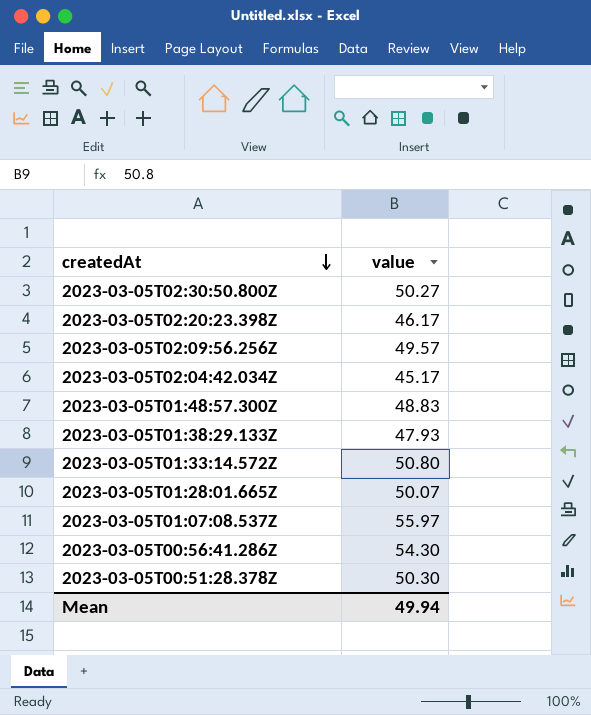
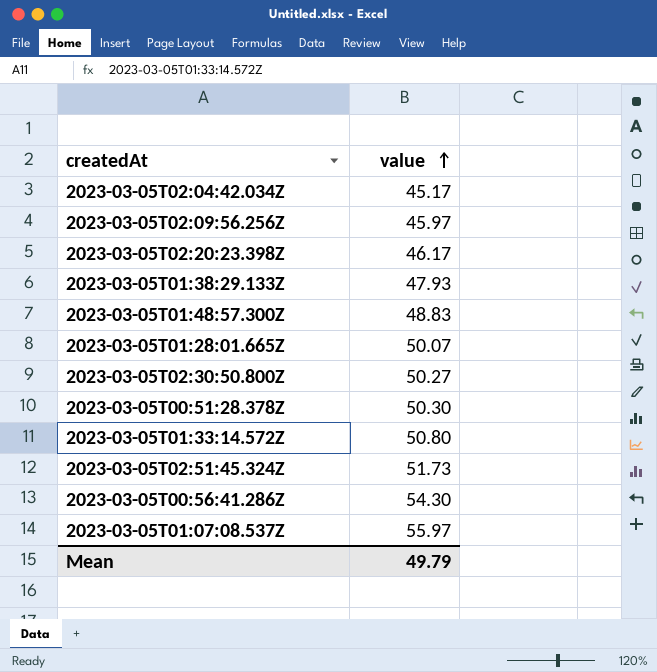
row order: createdAt descending -> value ascending
2023-03-05T02:09:56.256Z | value: 49.57 -> 45.97
row 2023-03-05T02:51:45.324Z: none -> 51.73
Mean | value: 49.94 -> 49.79

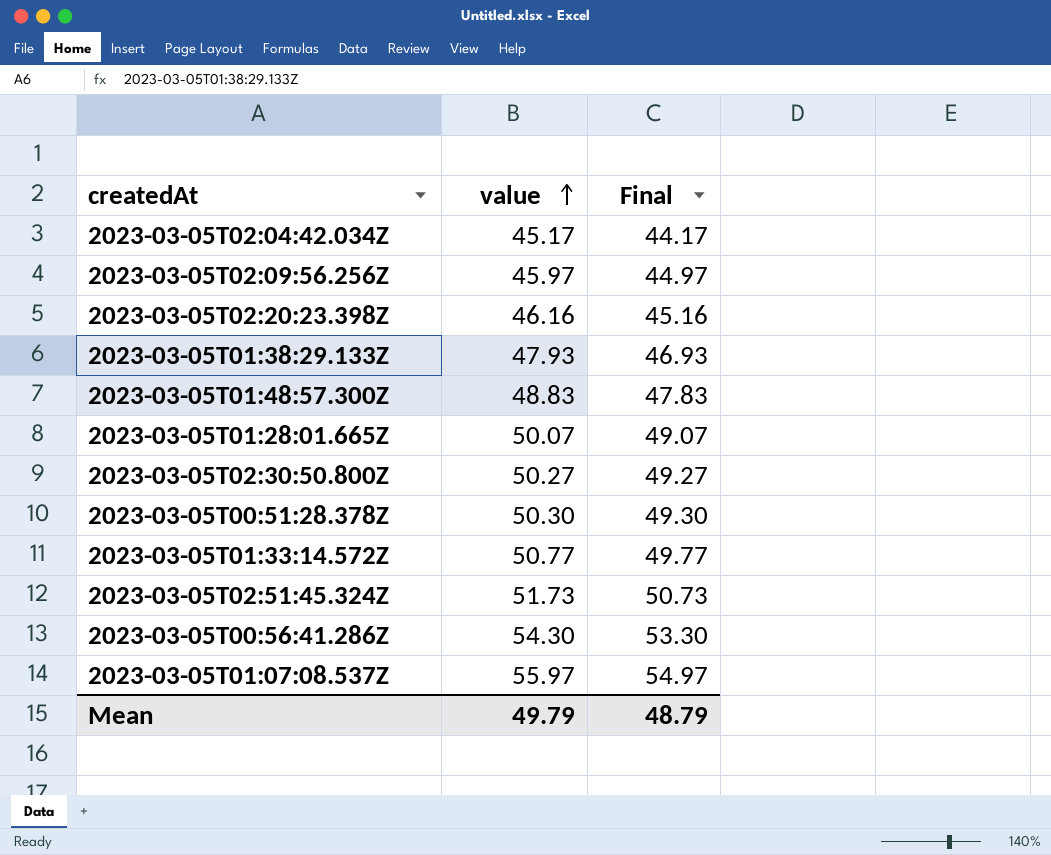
column Final | formula: none -> [value] - 1
2023-03-05T02:20:23.398Z | value: 46.17 -> 46.16
2023-03-05T01:33:14.572Z | value: 50.80 -> 50.77

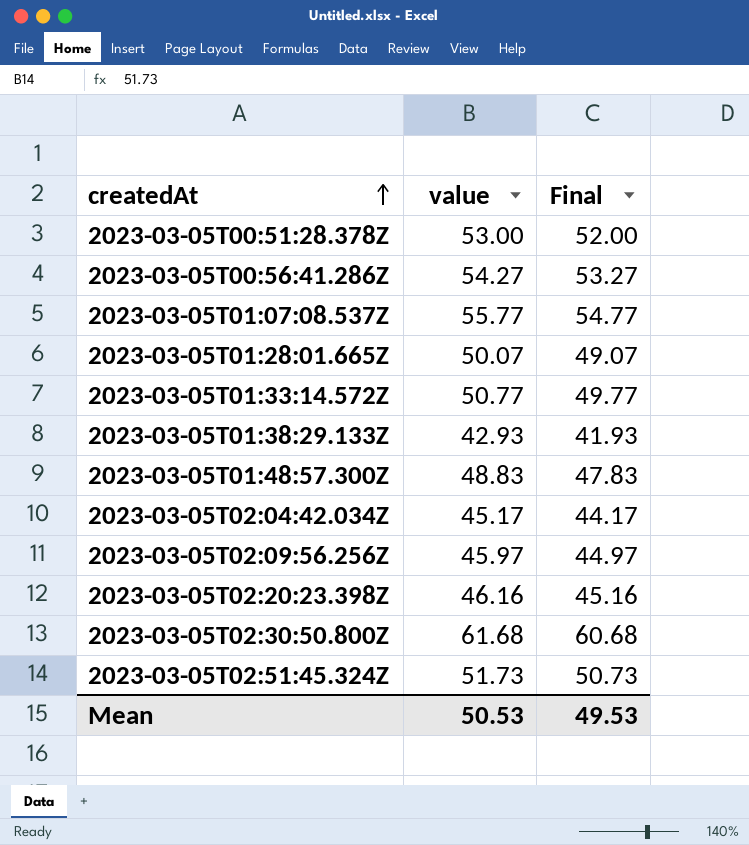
row order: value ascending -> createdAt ascending
2023-03-05T00:51:28.378Z | value: 50.30 -> 53.00
2023-03-05T00:51:28.378Z | Final: 49.30 -> 52.00
2023-03-05T00:56:41.286Z | value: 54.30 -> 54.27
2023-03-05T00:56:41.286Z | Final: 53.30 -> 53.27
2023-03-05T01:07:08.537Z | value: 55.97 -> 55.77
2023-03-05T01:07:08.537Z | Final: 54.97 -> 54.77
2023-03-05T01:38:29.133Z | value: 47.93 -> 42.93
2023-03-05T01:38:29.133Z | Final: 46.93 -> 41.93
2023-03-05T02:30:50.800Z | value: 50.27 -> 61.68
2023-03-05T02:30:50.800Z | Final: 49.27 -> 60.68
Mean | value: 49.79 -> 50.53
Mean | Final: 48.79 -> 49.53

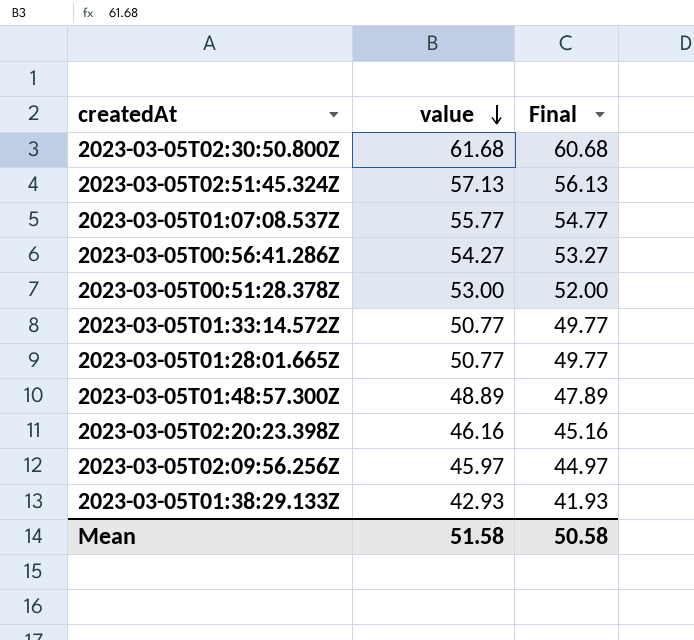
row order: createdAt ascending -> value descending
row 2023-03-05T02:04:42.034Z: 45.17 | 44.17 -> none
2023-03-05T02:51:45.324Z | value: 51.73 -> 57.13
2023-03-05T02:51:45.324Z | Final: 50.73 -> 56.13
2023-03-05T01:28:01.665Z | value: 50.07 -> 50.77
2023-03-05T01:28:01.665Z | Final: 49.07 -> 49.77
2023-03-05T01:48:57.300Z | value: 48.83 -> 48.89
2023-03-05T01:48:57.300Z | Final: 47.83 -> 47.89
Mean | value: 50.53 -> 51.58
Mean | Final: 49.53 -> 50.58

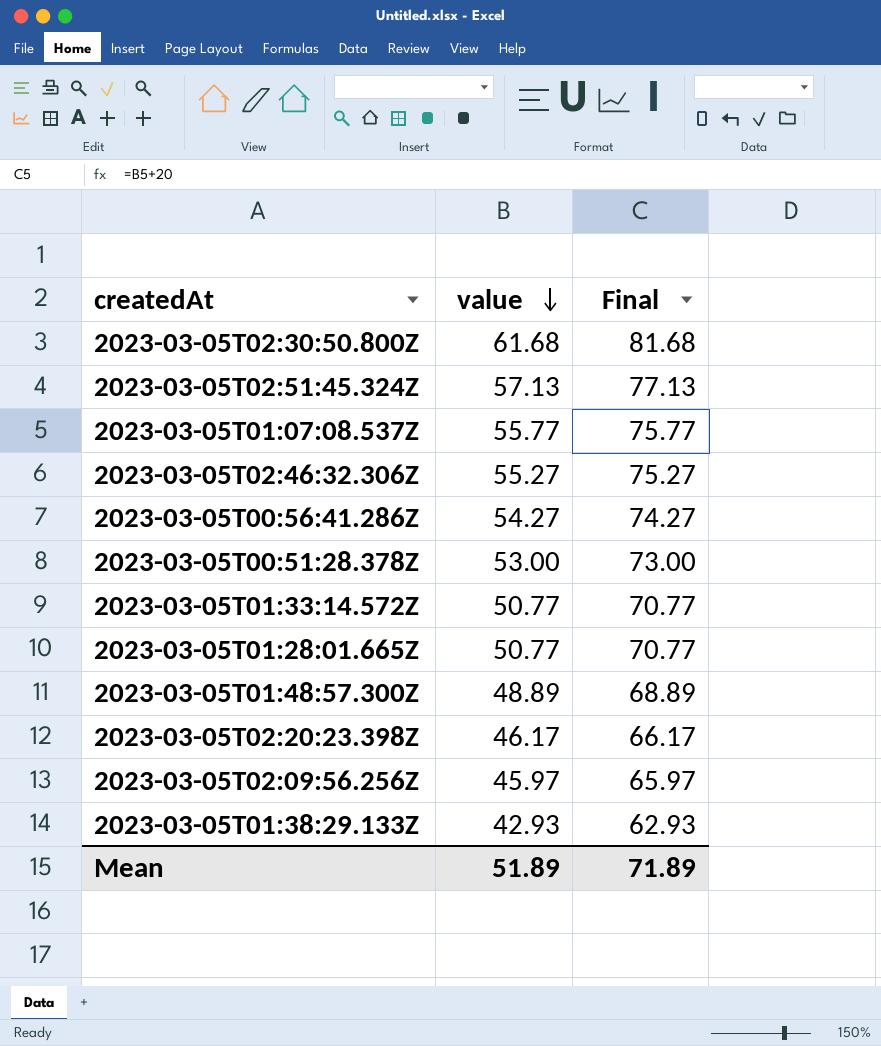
column Final | formula: [value] - 1 -> [value] + 20
row 2023-03-05T02:46:32.306Z: none -> 55.27 | 75.27
2023-03-05T02:20:23.398Z | value: 46.16 -> 46.17
Mean | value: 51.58 -> 51.89
Mean | Final: 50.58 -> 71.89

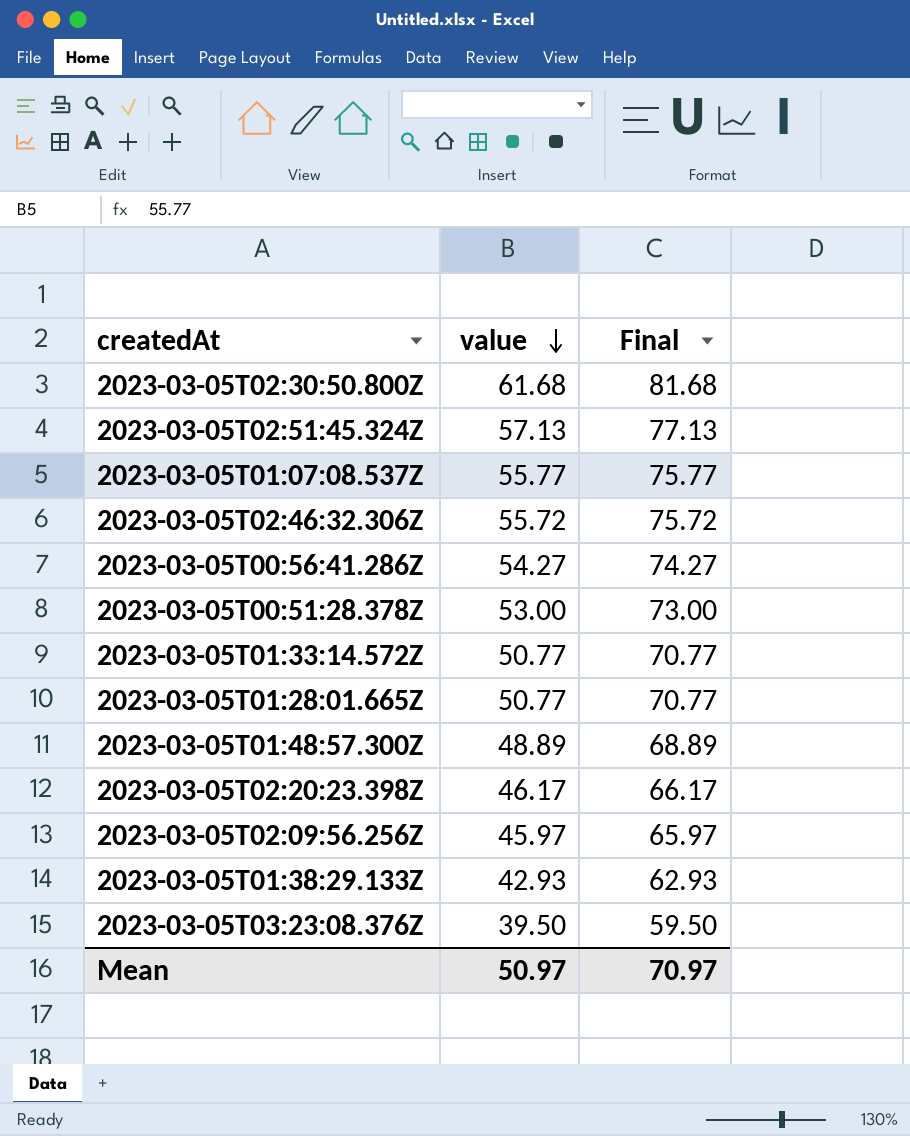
2023-03-05T02:46:32.306Z | value: 55.27 -> 55.72
2023-03-05T02:46:32.306Z | Final: 75.27 -> 75.72
row 2023-03-05T03:23:08.376Z: none -> 39.50 | 59.50
Mean | value: 51.89 -> 50.97
Mean | Final: 71.89 -> 70.97

